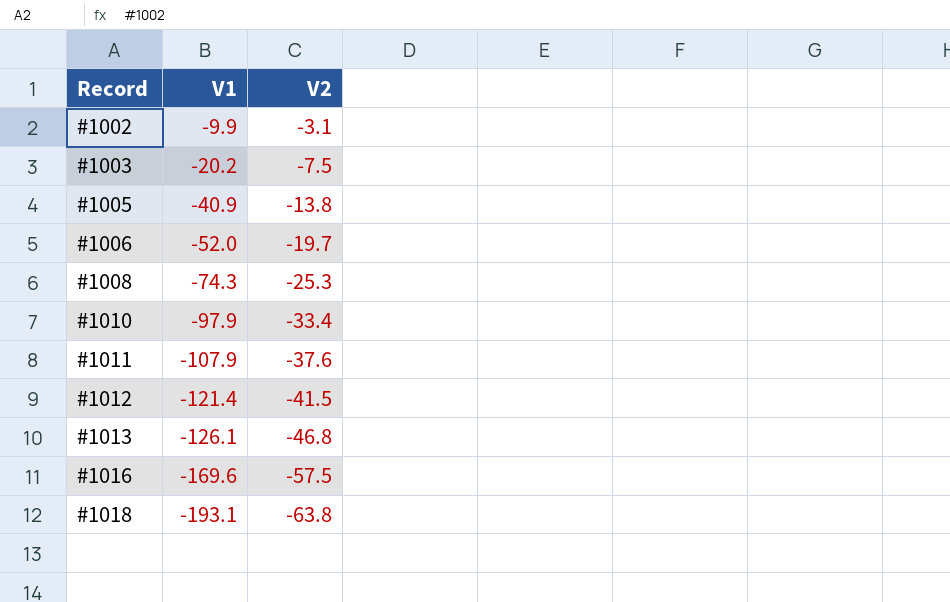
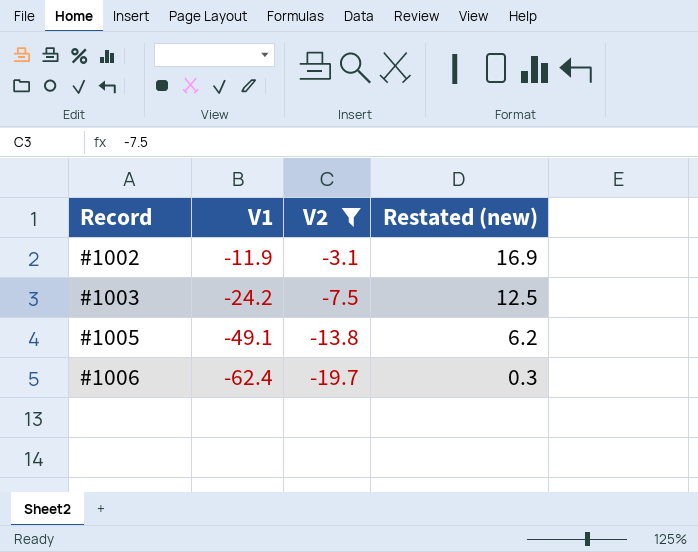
filter: none -> V2 >= -19.7
column Restated (new) | formula: none -> [V2] + 20
#1002 | V1: -9.9 -> -11.9
#1003 | V1: -20.2 -> -24.2
#1005 | V1: -40.9 -> -49.1
#1006 | V1: -52.0 -> -62.4

